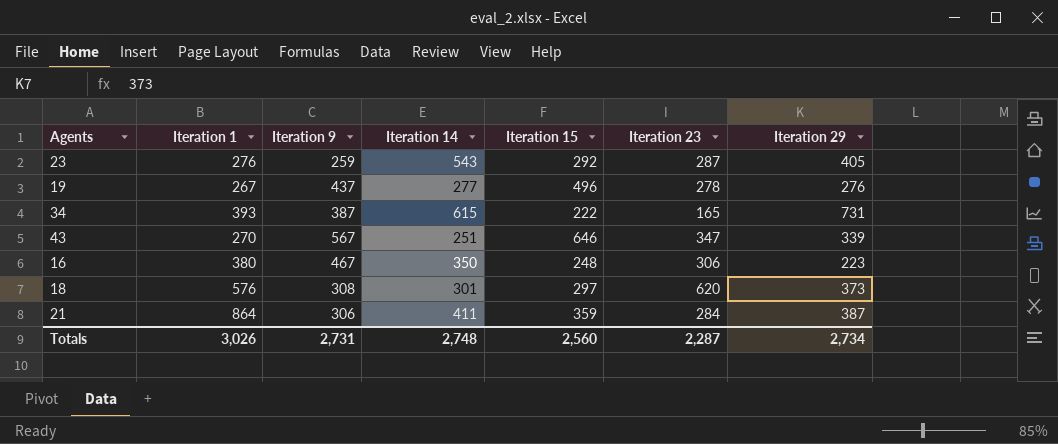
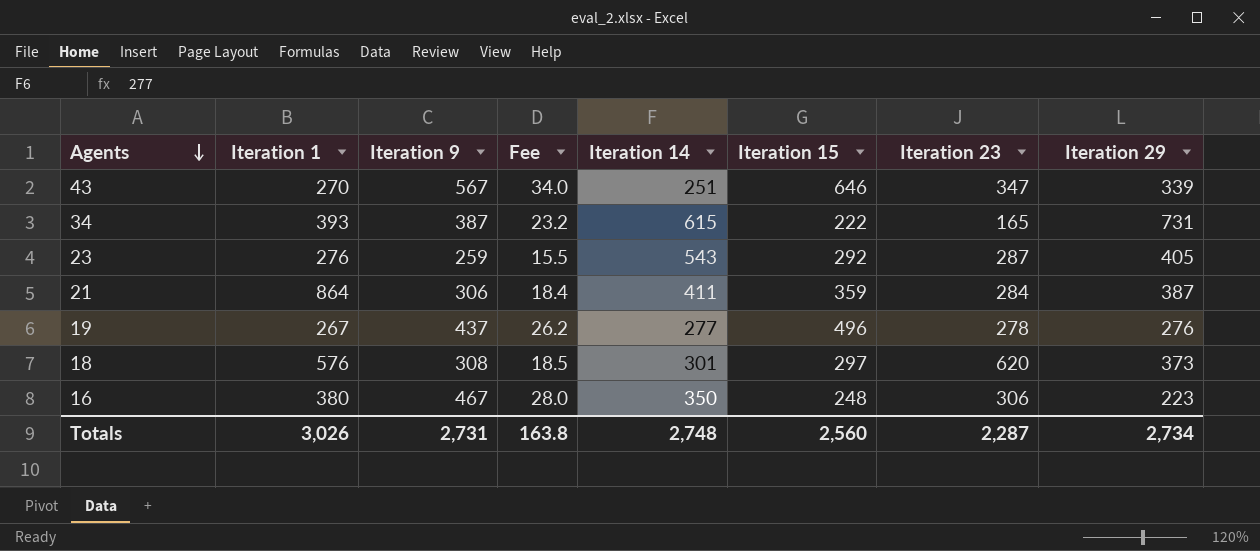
row order: none -> Agents descending
column Fee | formula: none -> [Iteration 9] * 0.06

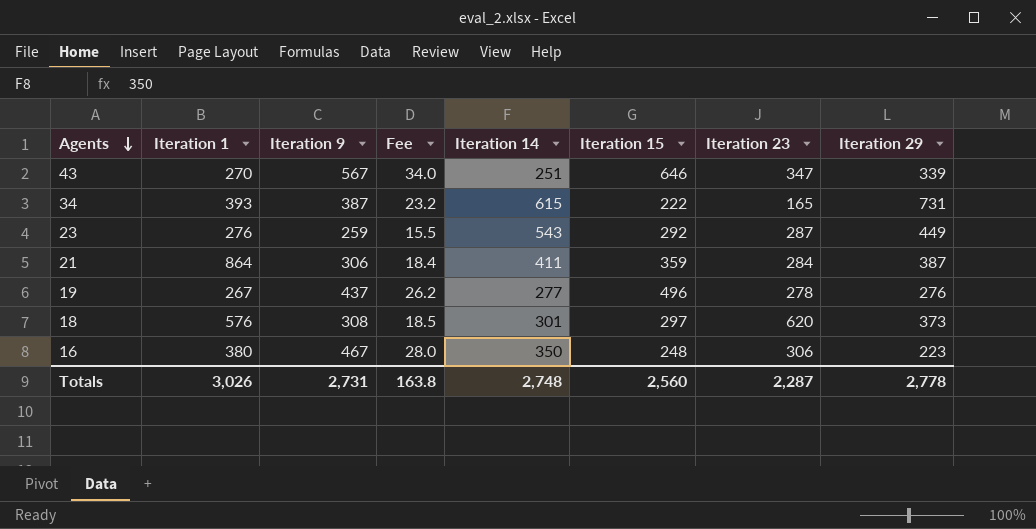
23 | Iteration 29: 405 -> 449
Totals | Iteration 29: 2,734 -> 2,778

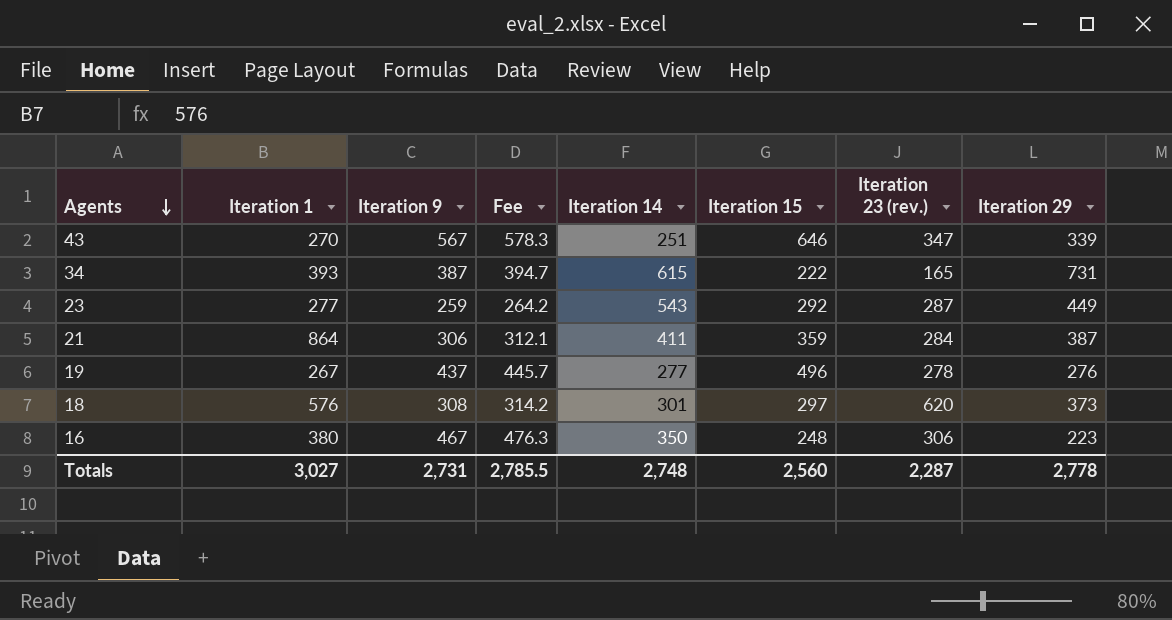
column Fee | formula: [Iteration 9] * 0.06 -> [Iteration 9] * 1.02
column name: Iteration 23 -> Iteration 23 (rev.)
23 | Iteration 1: 276 -> 277
Totals | Iteration 1: 3,026 -> 3,027
Totals | Fee: 163.8 -> 2,785.5

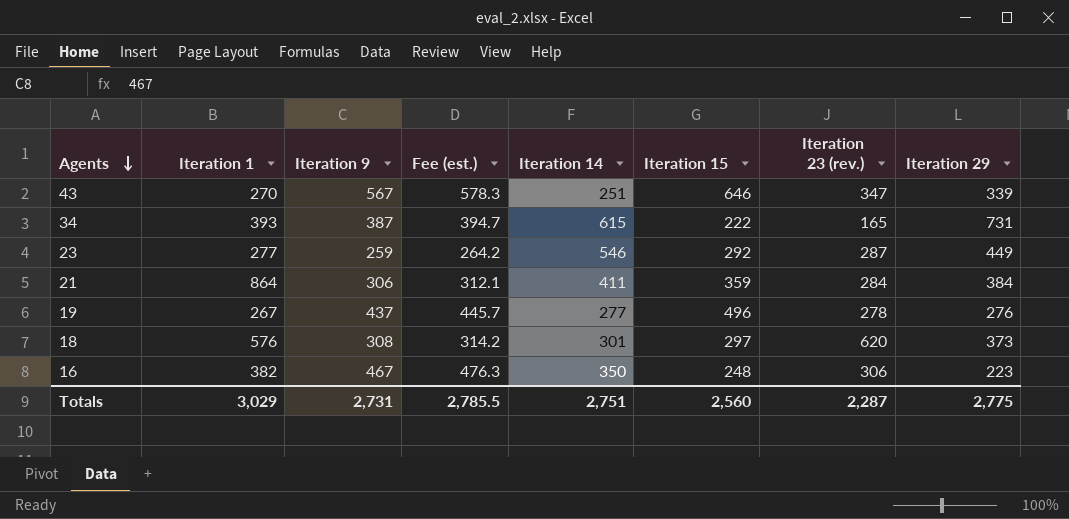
column name: Fee -> Fee (est.)
23 | Iteration 14: 543 -> 546
21 | Iteration 29: 387 -> 384
16 | Iteration 1: 380 -> 382
Totals | Iteration 1: 3,027 -> 3,029
Totals | Iteration 14: 2,748 -> 2,751
Totals | Iteration 29: 2,778 -> 2,775

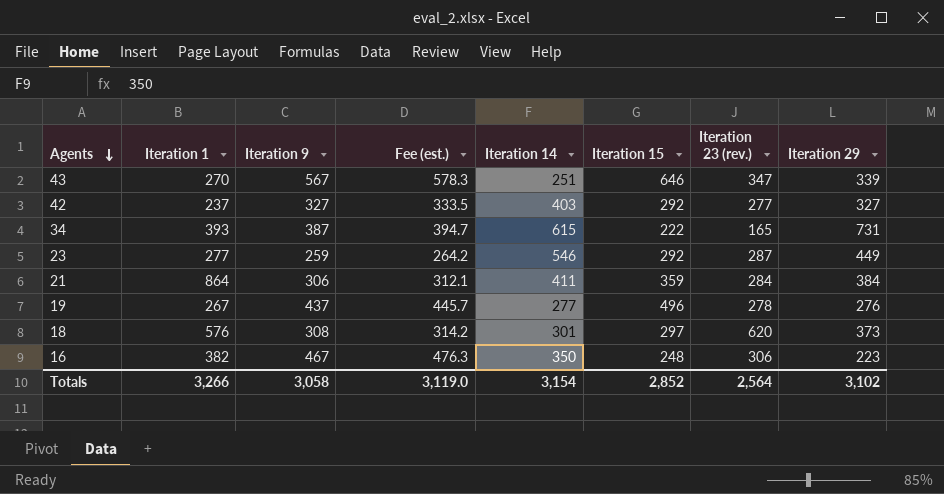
row 42: none -> 237 | 327 | 333.5 | 403 | 292 | 277 | 327
Totals | Iteration 1: 3,029 -> 3,266
Totals | Iteration 9: 2,731 -> 3,058
Totals | Fee (est.): 2,785.5 -> 3,119.0
Totals | Iteration 14: 2,751 -> 3,154
Totals | Iteration 15: 2,560 -> 2,852
Totals | Iteration 23 (rev.): 2,287 -> 2,564
Totals | Iteration 29: 2,775 -> 3,102

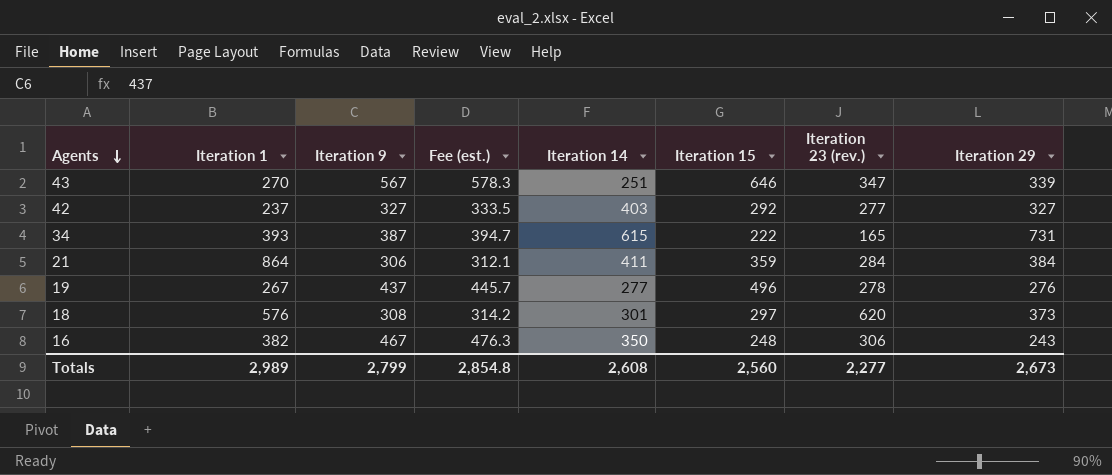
row 23: 277 | 259 | 264.2 | 546 | 292 | 287 | 449 -> none
16 | Iteration 29: 223 -> 243
Totals | Iteration 1: 3,266 -> 2,989
Totals | Iteration 9: 3,058 -> 2,799
Totals | Fee (est.): 3,119.0 -> 2,854.8
Totals | Iteration 14: 3,154 -> 2,608
Totals | Iteration 15: 2,852 -> 2,560
Totals | Iteration 23 (rev.): 2,564 -> 2,277
Totals | Iteration 29: 3,102 -> 2,673

